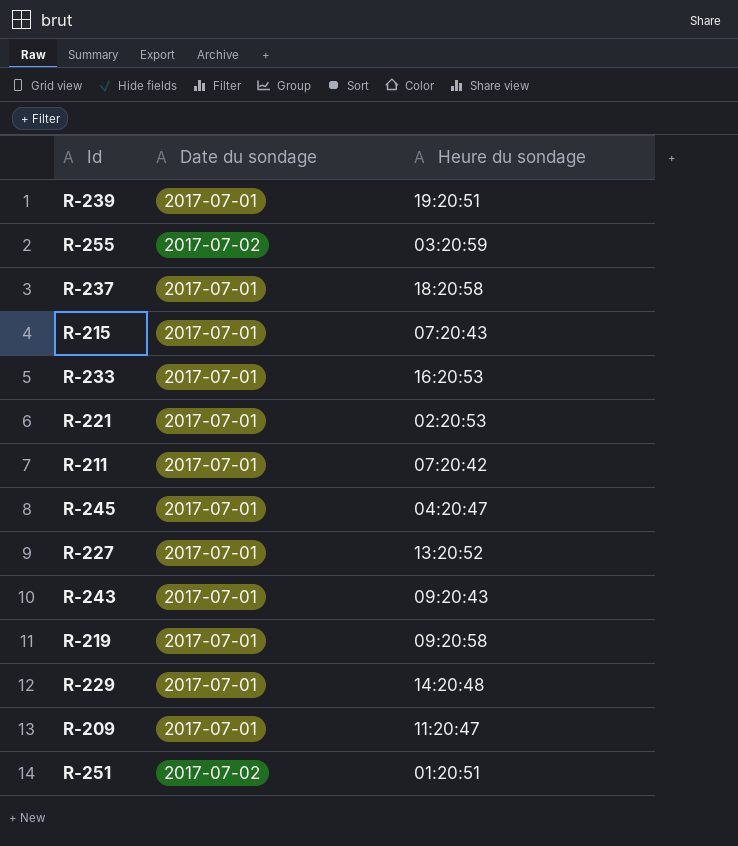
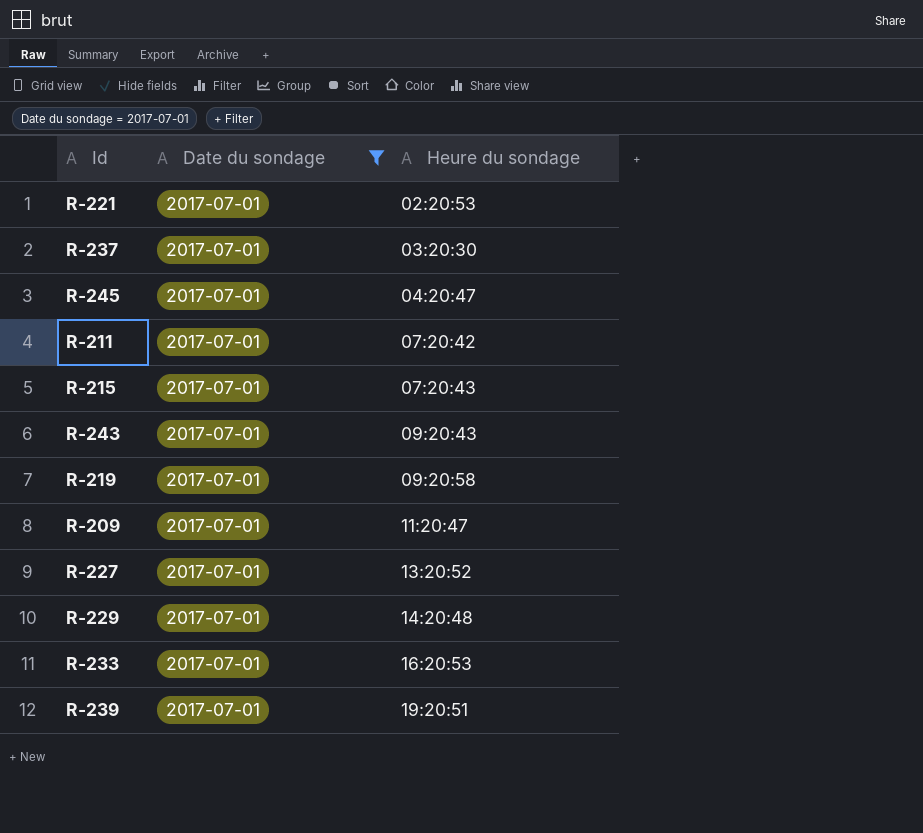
filter: none -> Date du sondage = 2017-07-01
row order: none -> Heure du sondage ascending
R-237 | Heure du sondage: 18:20:58 -> 03:20:30

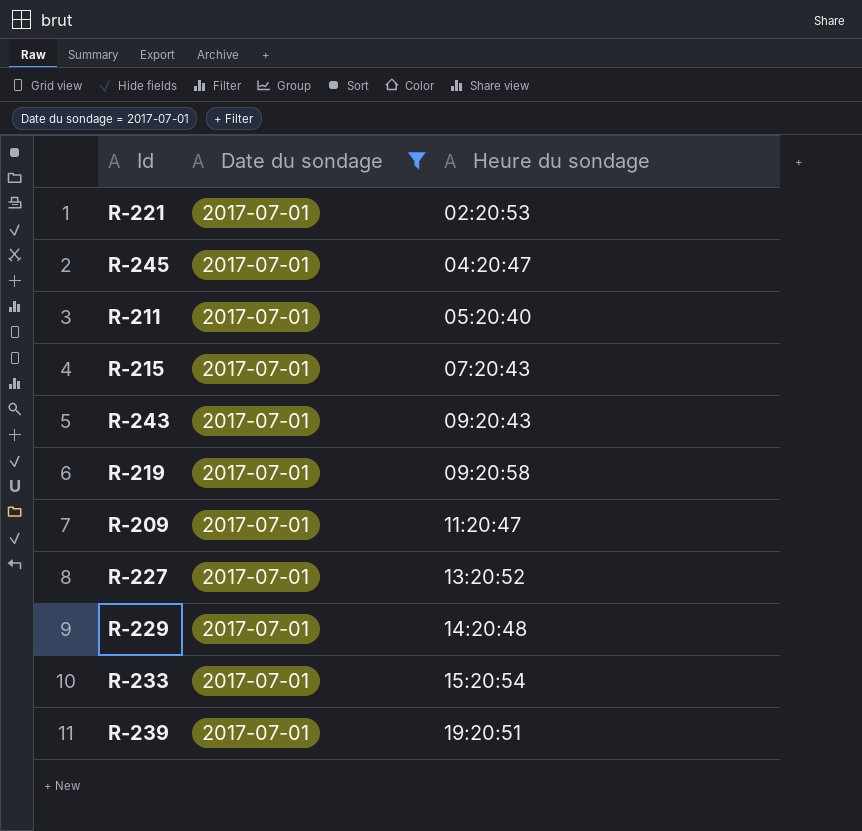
row R-237: 2017-07-01 | 03:20:30 -> none
R-211 | Heure du sondage: 07:20:42 -> 05:20:40
R-233 | Heure du sondage: 16:20:53 -> 15:20:54

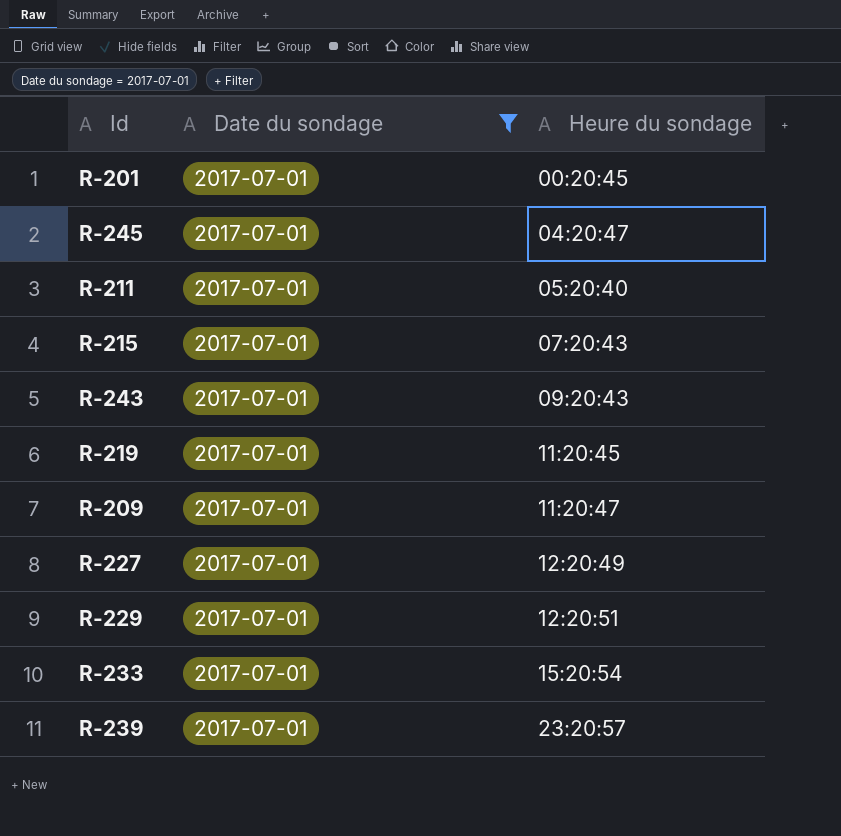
row R-221: 2017-07-01 | 02:20:53 -> none
row R-201: none -> 2017-07-01 | 00:20:45
R-219 | Heure du sondage: 09:20:58 -> 11:20:45
R-227 | Heure du sondage: 13:20:52 -> 12:20:49
R-229 | Heure du sondage: 14:20:48 -> 12:20:51
R-239 | Heure du sondage: 19:20:51 -> 23:20:57

